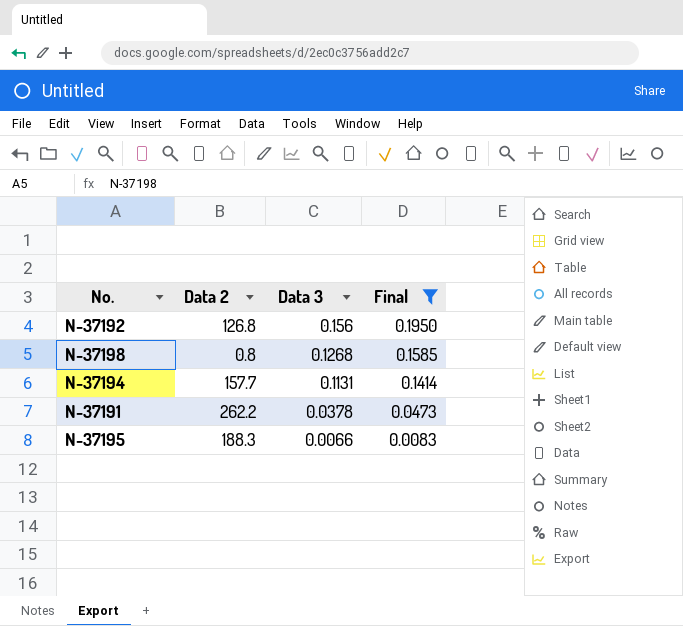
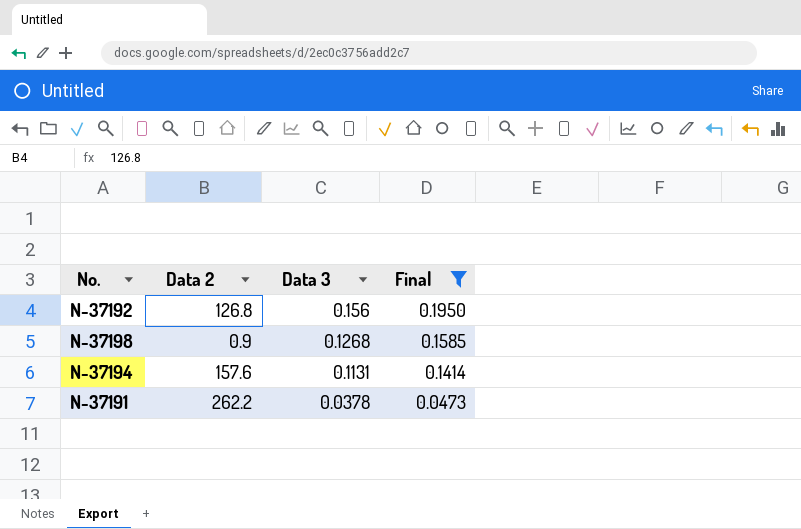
row N-37195: 188.3 | 0.0066 | 0.0083 -> none
N-37198 | Data 2: 0.8 -> 0.9
N-37194 | Data 2: 157.7 -> 157.6

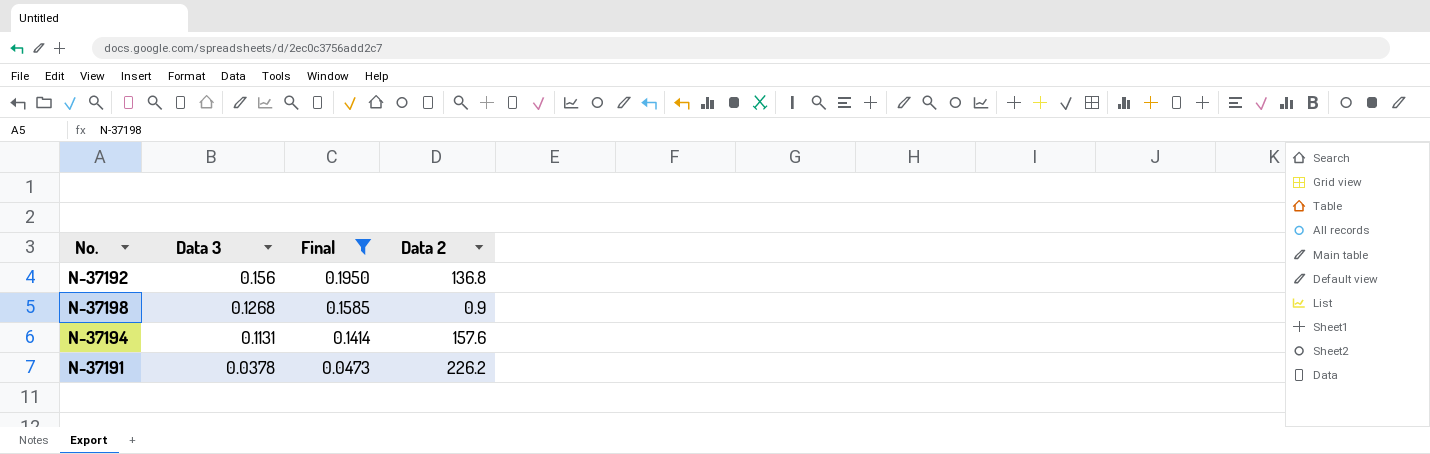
column Data 2 | position: 2 -> 4
N-37192 | Data 2: 126.8 -> 136.8
N-37191 | Data 2: 262.2 -> 226.2

